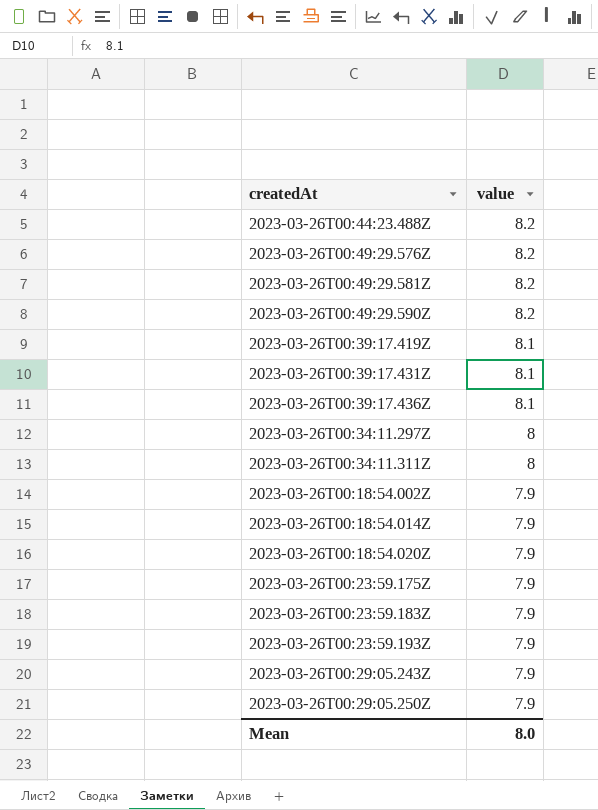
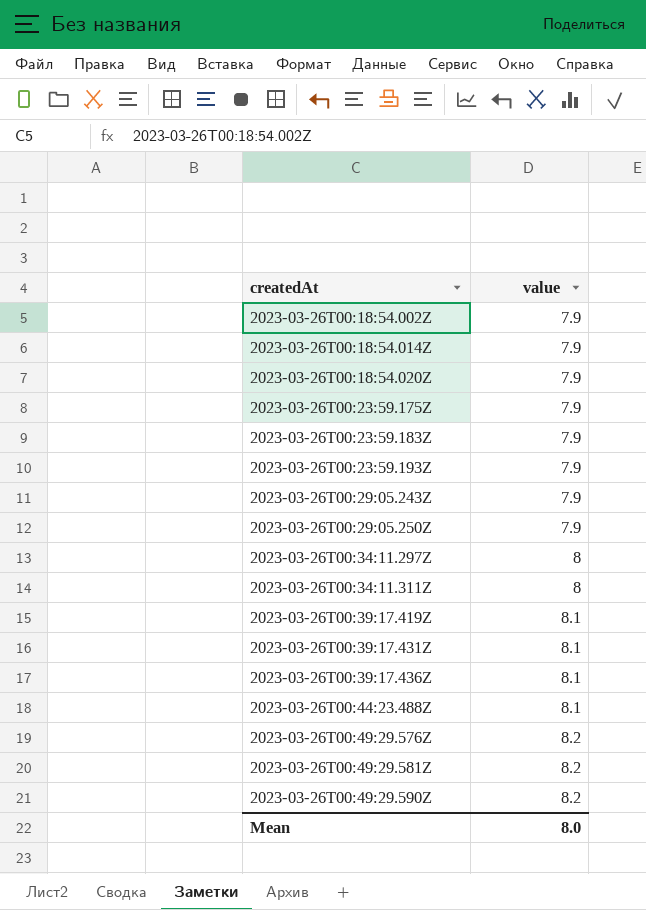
row order: value descending -> createdAt ascending
2023-03-26T00:44:23.488Z | value: 8.2 -> 8.1

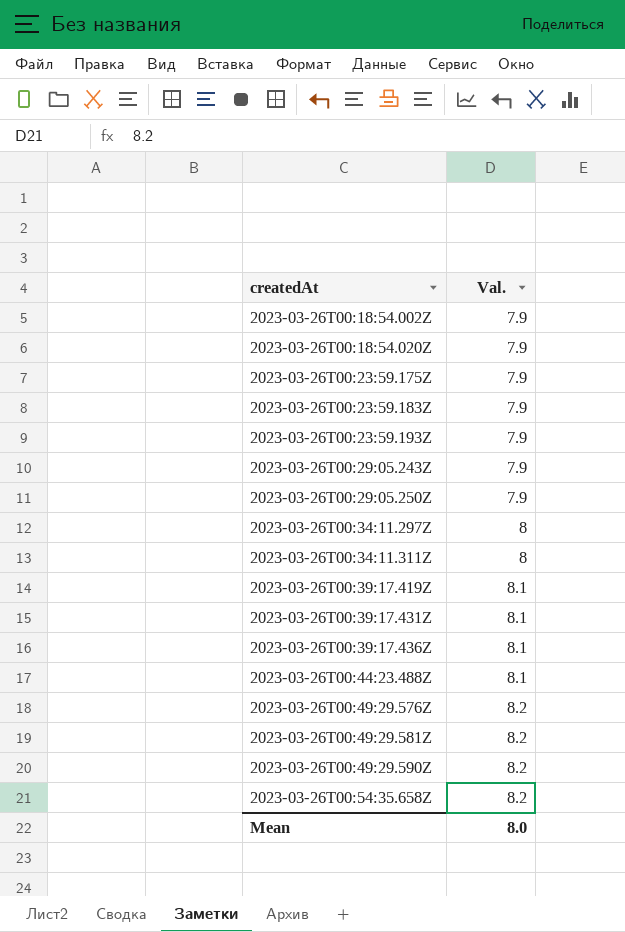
column name: value -> Val.
row 2023-03-26T00:18:54.014Z: 7.9 -> none
row 2023-03-26T00:54:35.658Z: none -> 8.2

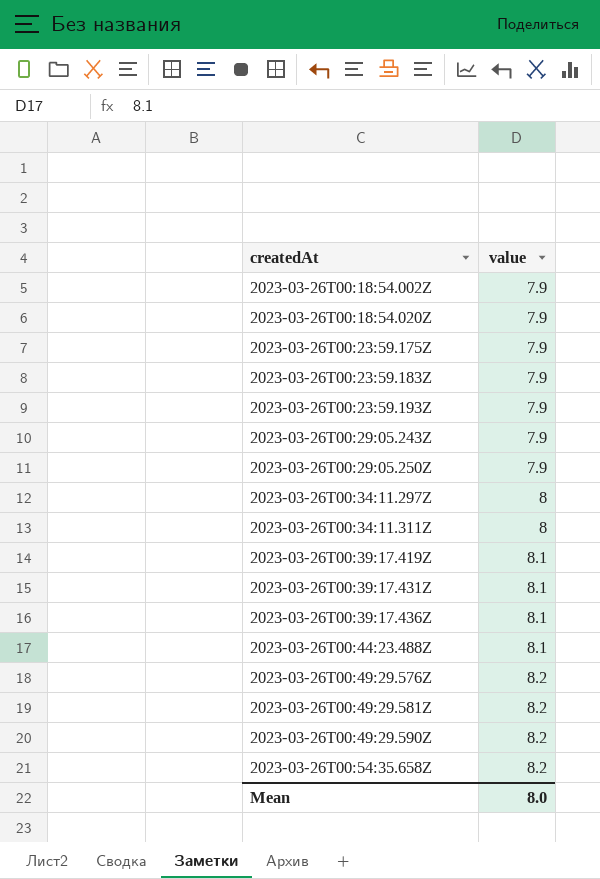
column name: Val. -> value

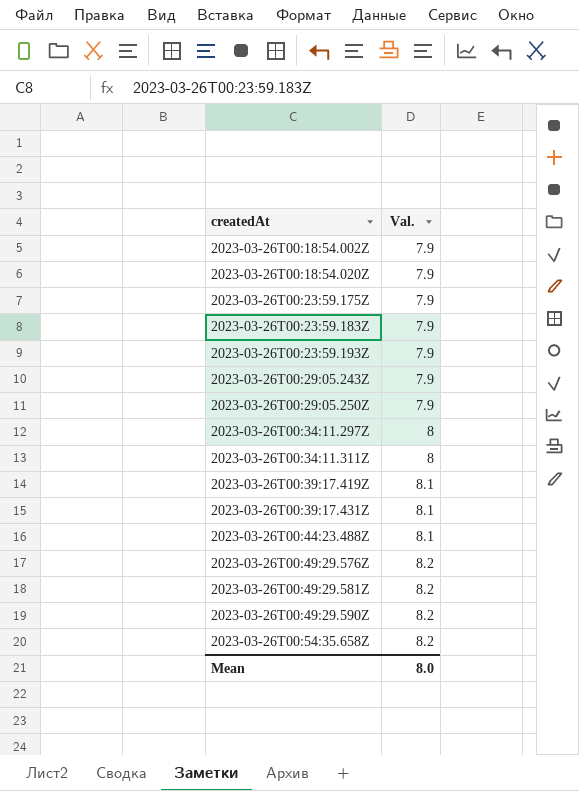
column name: value -> Val.
row 2023-03-26T00:39:17.436Z: 8.1 -> none

